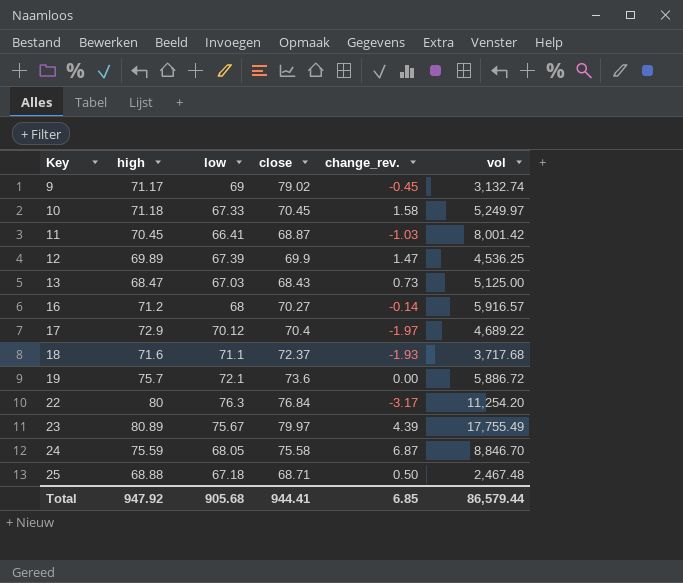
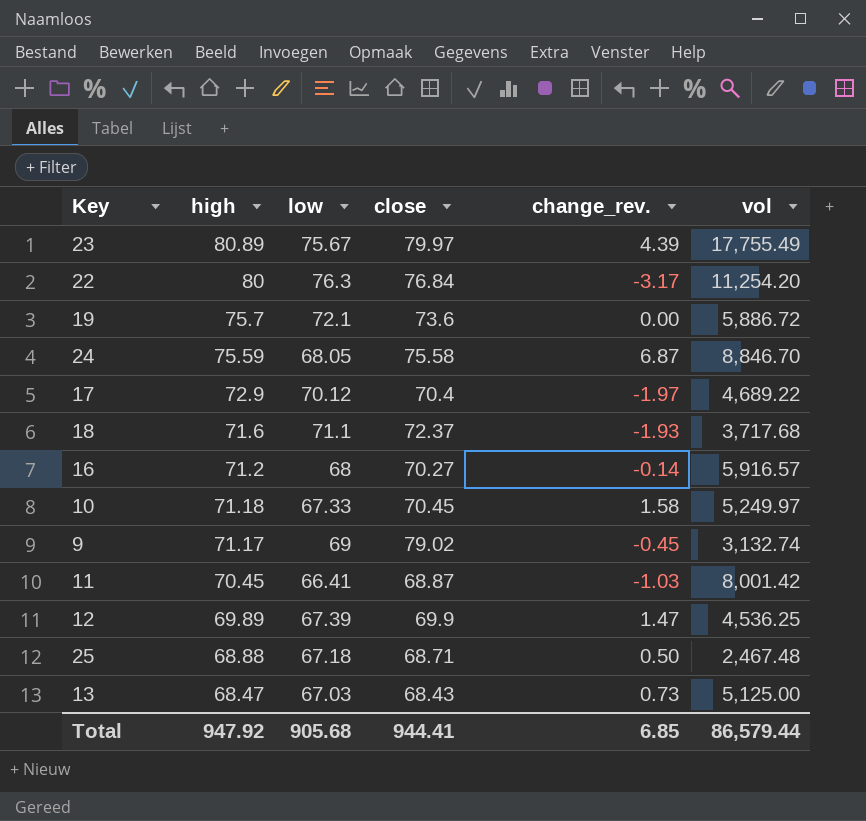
row order: Key ascending -> high descending

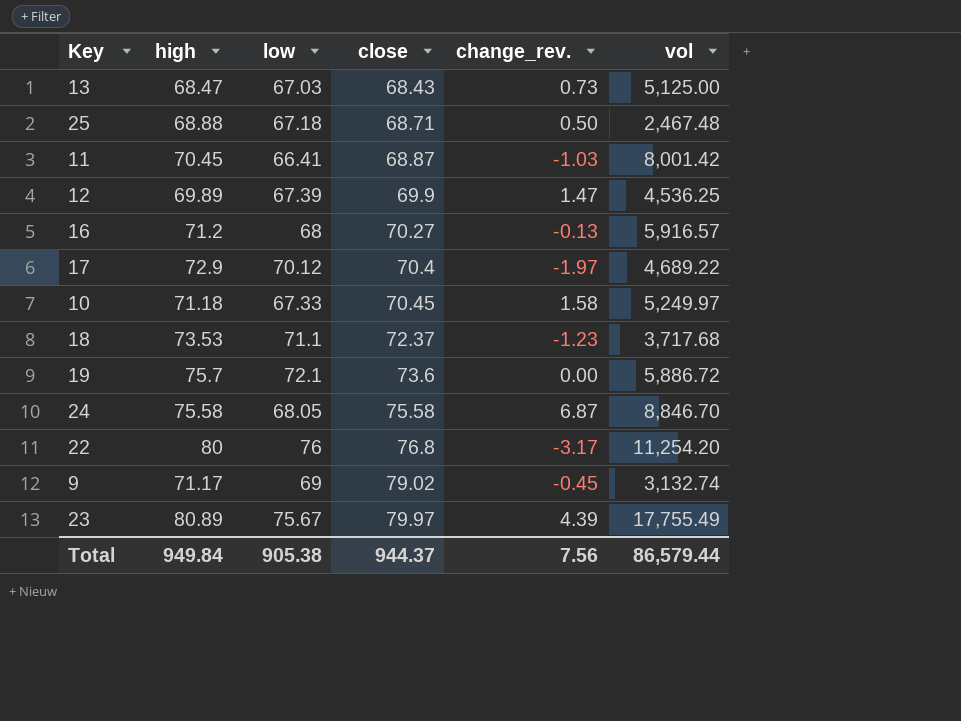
row order: high descending -> close ascending
16 | change_rev.: -0.14 -> -0.13
18 | high: 71.6 -> 73.53
18 | change_rev.: -1.93 -> -1.23
24 | high: 75.59 -> 75.58
22 | low: 76.3 -> 76
22 | close: 76.84 -> 76.8
Total | high: 947.92 -> 949.84
Total | low: 905.68 -> 905.38
Total | close: 944.41 -> 944.37
Total | change_rev.: 6.85 -> 7.56

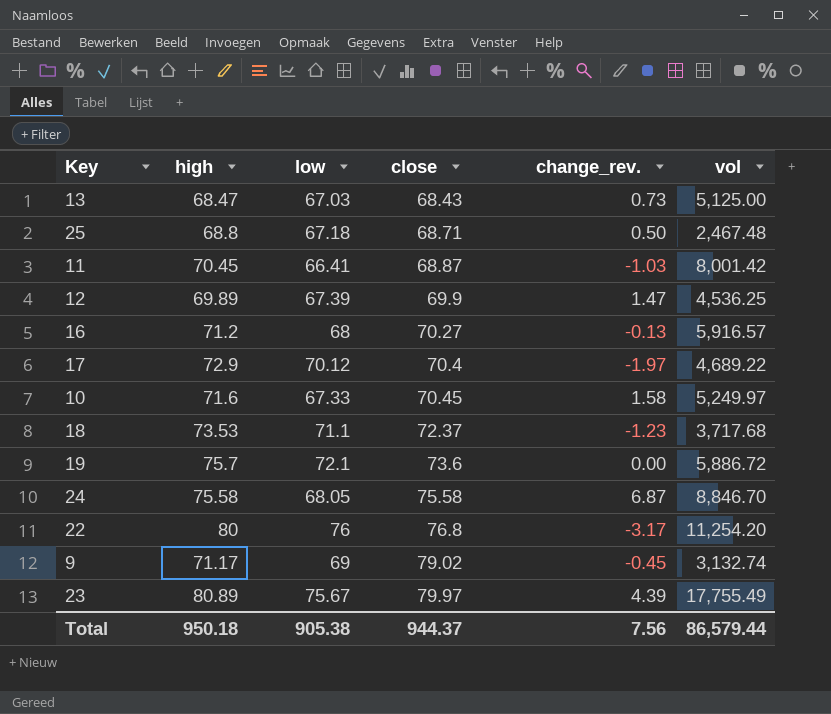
25 | high: 68.88 -> 68.8
10 | high: 71.18 -> 71.6
Total | high: 949.84 -> 950.18

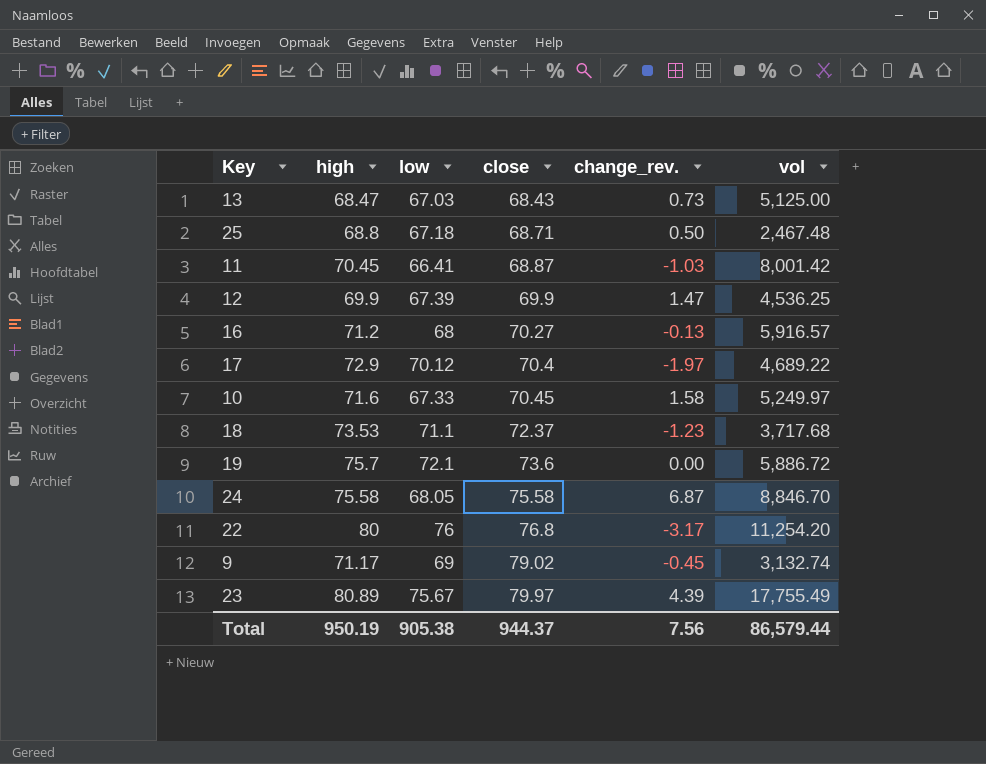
12 | high: 69.89 -> 69.9
Total | high: 950.18 -> 950.19

